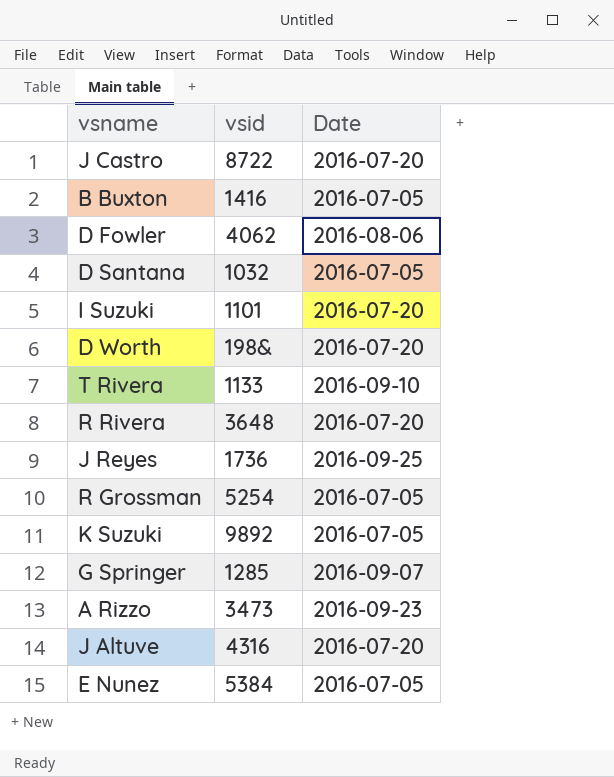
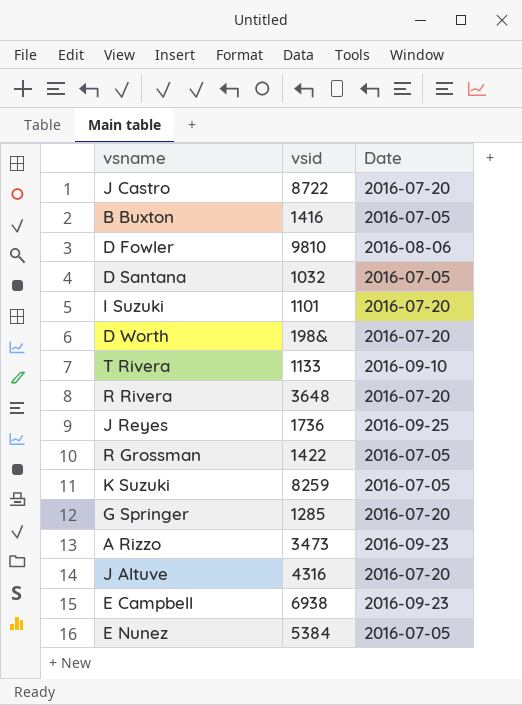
D Fowler | vsid: 4062 -> 9810
R Grossman | vsid: 5254 -> 1422
K Suzuki | vsid: 9892 -> 8259
G Springer | Date: 2016-09-07 -> 2016-07-20
row E Campbell: none -> 6938 | 2016-09-23

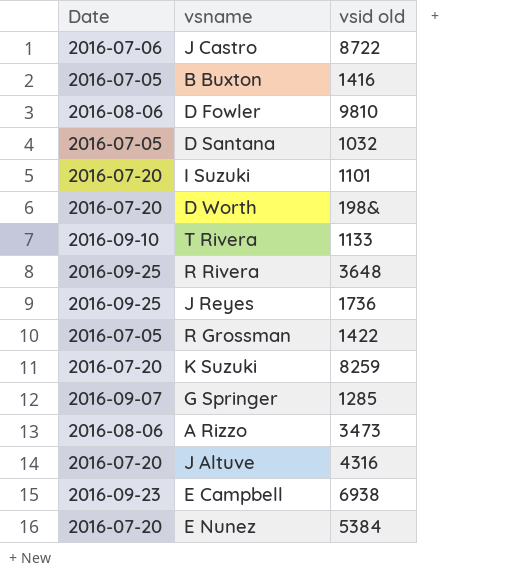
column Date | position: 3 -> 1
column name: vsid -> vsid old
J Castro | Date: 2016-07-20 -> 2016-07-06
R Rivera | Date: 2016-07-20 -> 2016-09-25
K Suzuki | Date: 2016-07-05 -> 2016-07-20
G Springer | Date: 2016-07-20 -> 2016-09-07
A Rizzo | Date: 2016-09-23 -> 2016-08-06
E Nunez | Date: 2016-07-05 -> 2016-07-20

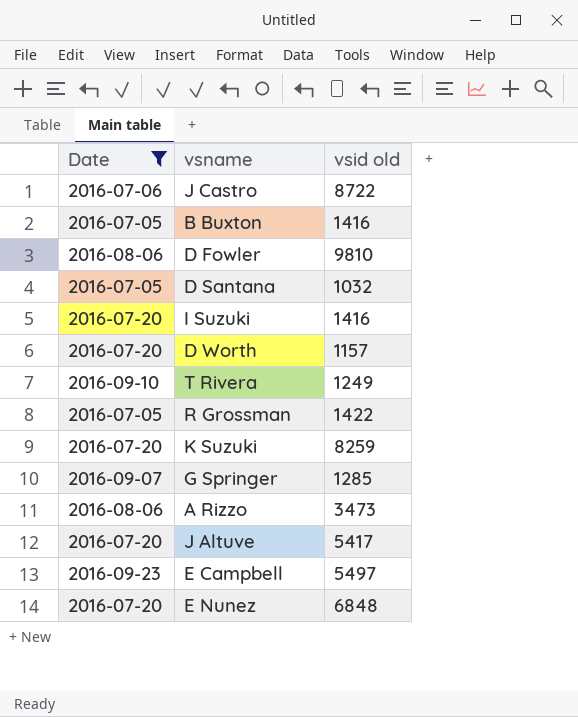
filter: none -> Date != 2016-09-25
I Suzuki | vsid old: 1101 -> 1416
D Worth | vsid old: 198& -> 1157
T Rivera | vsid old: 1133 -> 1249
J Altuve | vsid old: 4316 -> 5417
E Campbell | vsid old: 6938 -> 5497
E Nunez | vsid old: 5384 -> 6848

